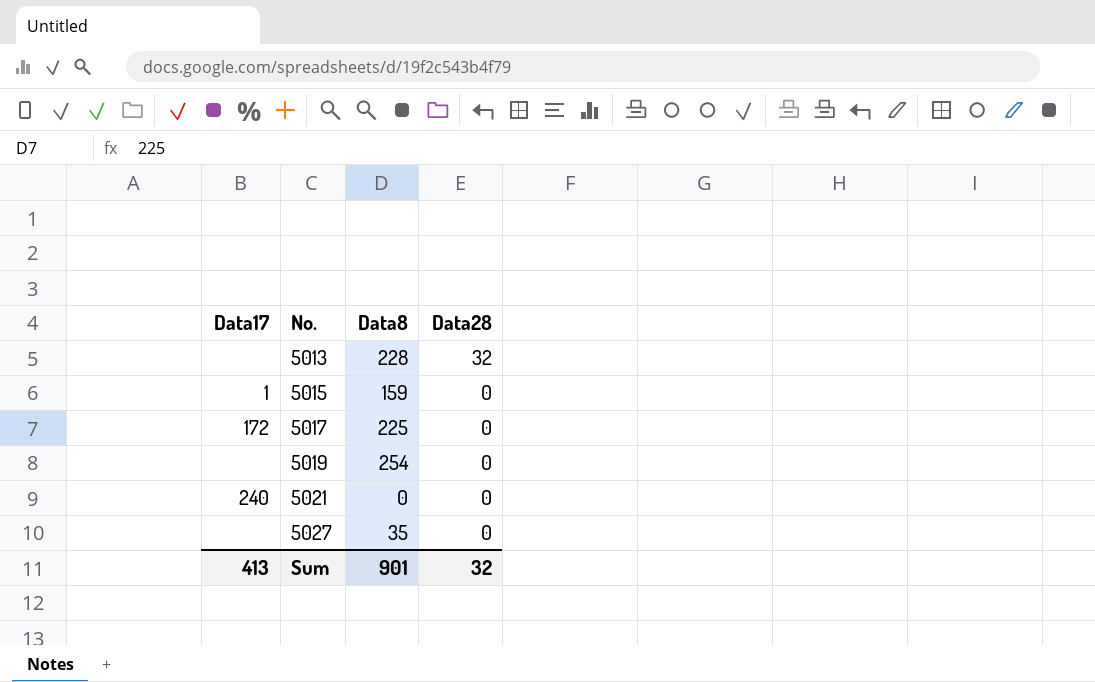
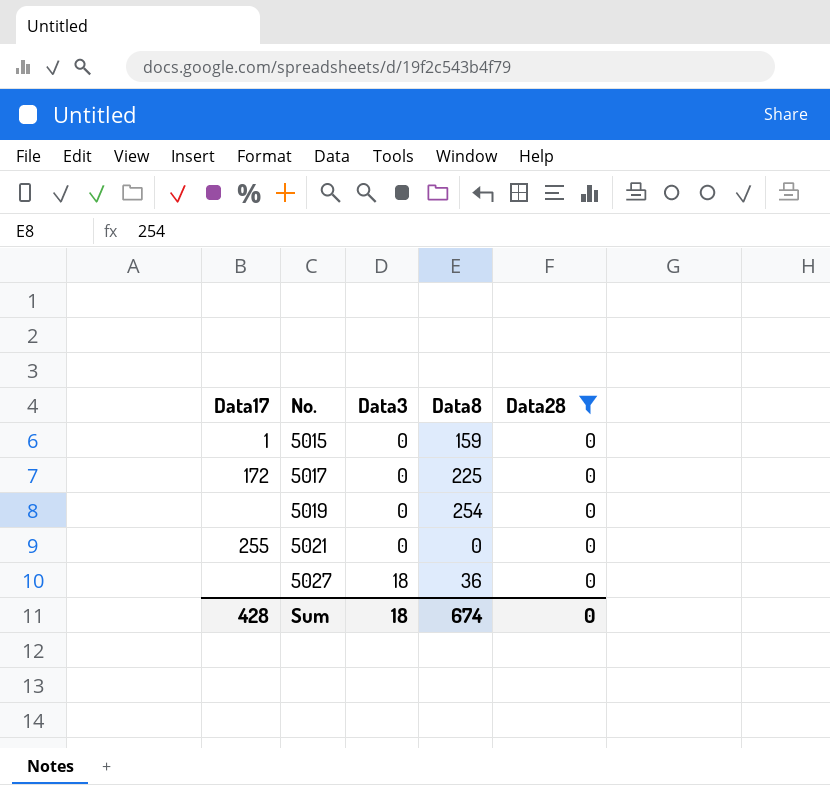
filter: none -> Data28 = 0
column Data3 | position: none -> 3
5021 | Data17: 240 -> 255
5027 | Data8: 35 -> 36
Sum | Data17: 413 -> 428
Sum | Data8: 901 -> 674
Sum | Data28: 32 -> 0

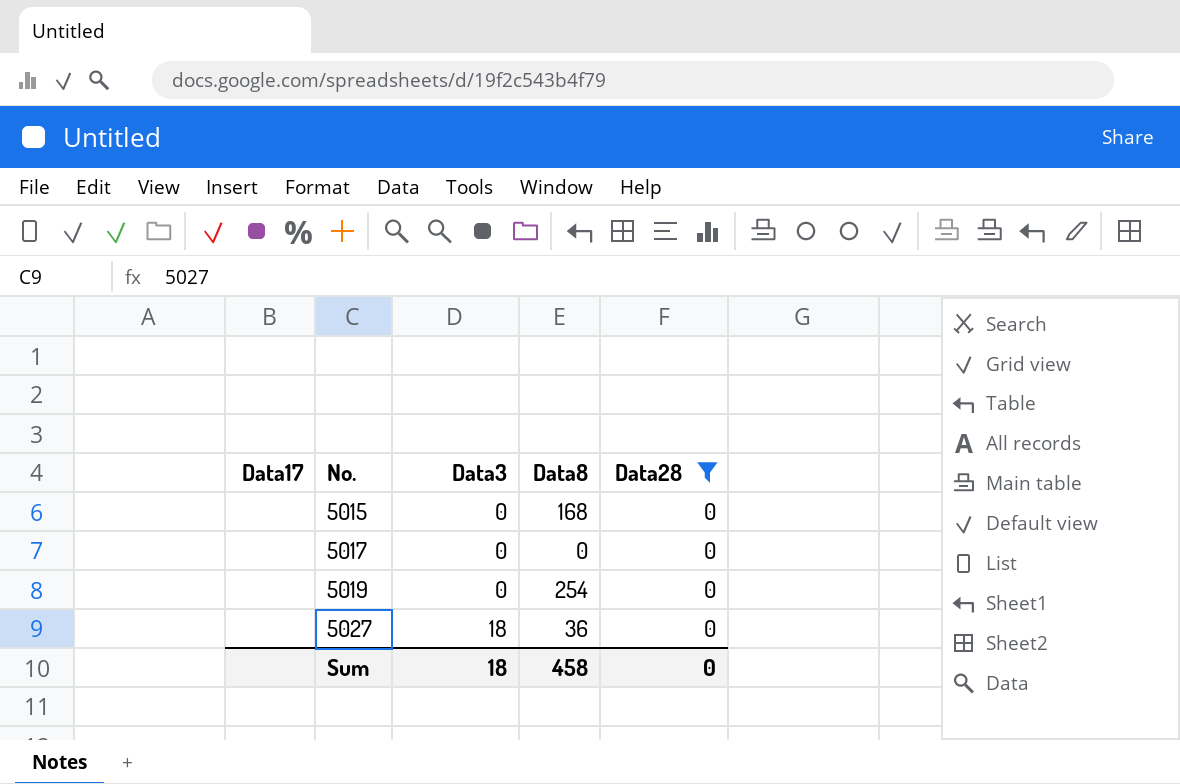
row 5021: 255 | 0 | 0 | 0 -> none
5015 | Data17: 1 -> none
5015 | Data8: 159 -> 168
5017 | Data17: 172 -> none
5017 | Data8: 225 -> 0
Sum | Data17: 428 -> none
Sum | Data8: 674 -> 458

